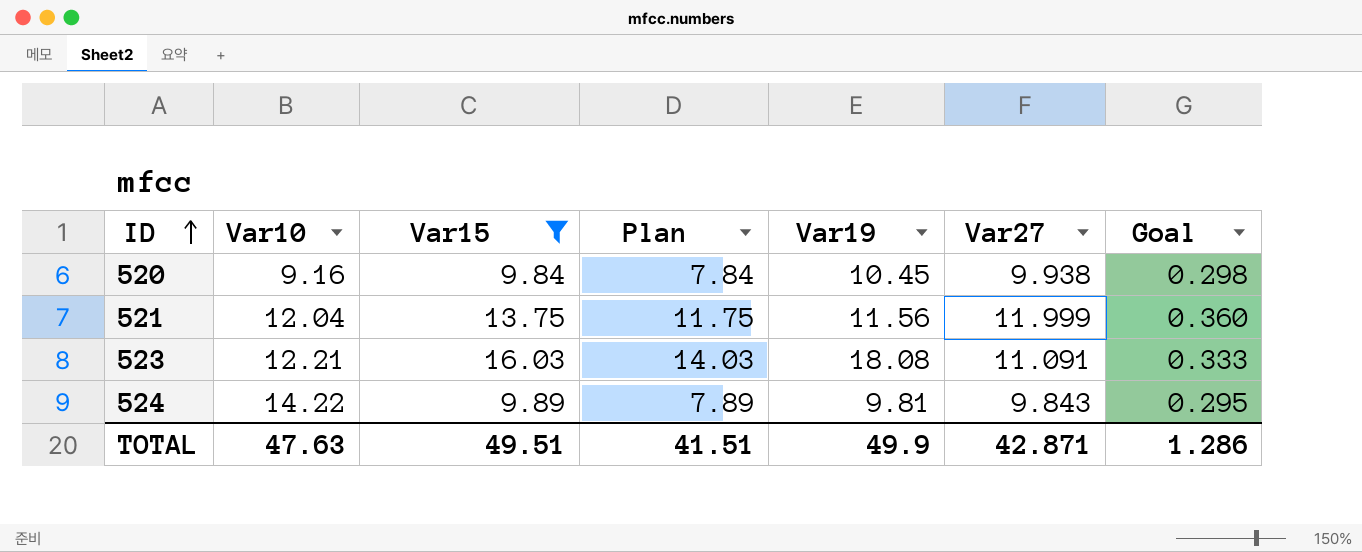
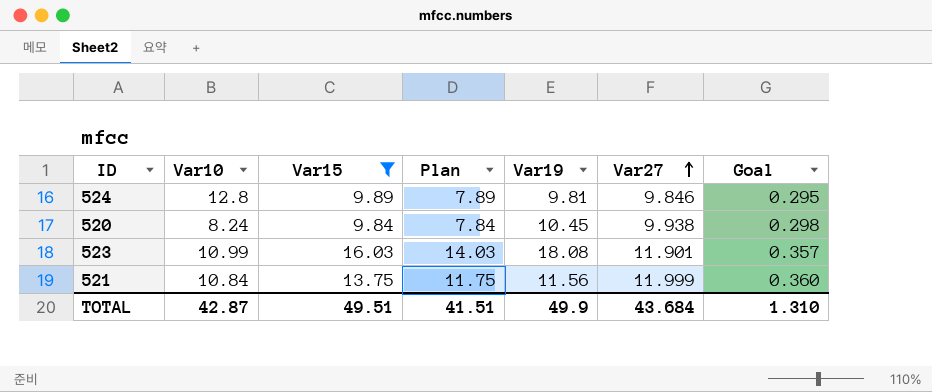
row order: ID ascending -> Var27 ascending
524 | Var10: 14.22 -> 12.8
524 | Var27: 9.843 -> 9.846
520 | Var10: 9.16 -> 8.24
523 | Var10: 12.21 -> 10.99
523 | Var27: 11.091 -> 11.901
523 | Goal: 0.333 -> 0.357
521 | Var10: 12.04 -> 10.84
TOTAL | Var10: 47.63 -> 42.87
TOTAL | Var27: 42.871 -> 43.684
TOTAL | Goal: 1.286 -> 1.310

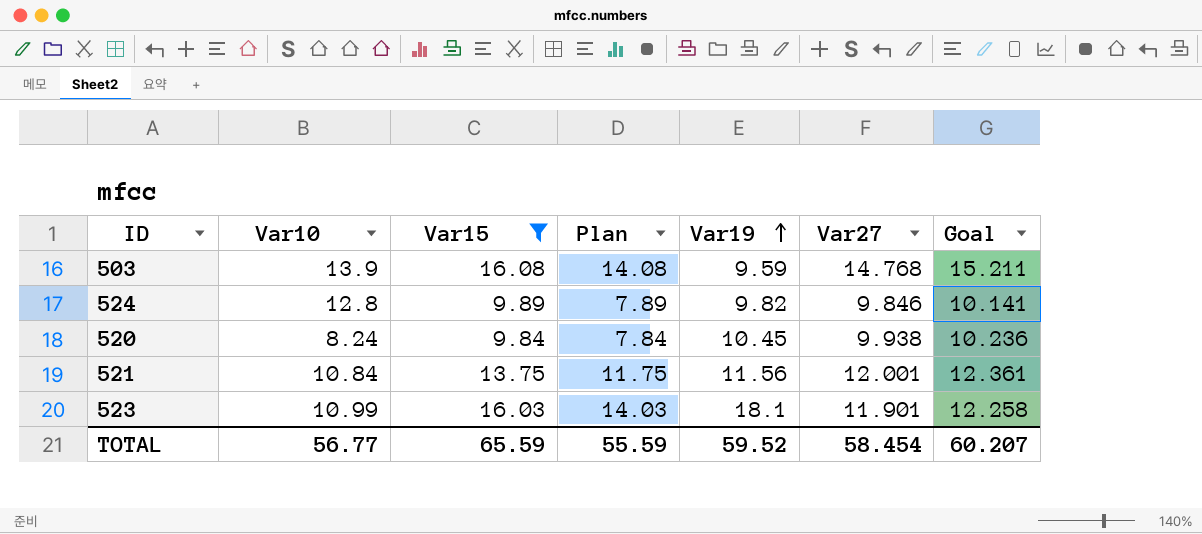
row order: Var27 ascending -> Var19 ascending
column Goal | formula: [Var27] * 0.03 -> [Var27] * 1.03
row 503: none -> 13.9 | 16.08 | 14.08 | 9.59 | 14.768 | 15.211
524 | Var19: 9.81 -> 9.82
521 | Var27: 11.999 -> 12.001
523 | Var19: 18.08 -> 18.1
TOTAL | Var10: 42.87 -> 56.77
TOTAL | Var15: 49.51 -> 65.59
TOTAL | Plan: 41.51 -> 55.59
TOTAL | Var19: 49.9 -> 59.52
TOTAL | Var27: 43.684 -> 58.454
TOTAL | Goal: 1.310 -> 60.207

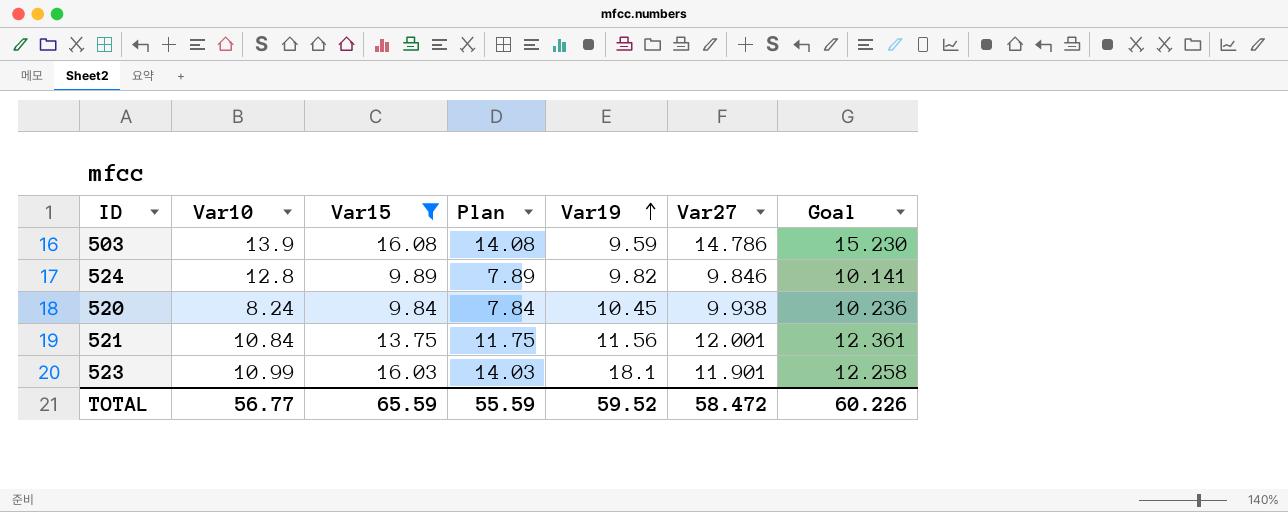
503 | Var27: 14.768 -> 14.786
503 | Goal: 15.211 -> 15.230
TOTAL | Var27: 58.454 -> 58.472
TOTAL | Goal: 60.207 -> 60.226

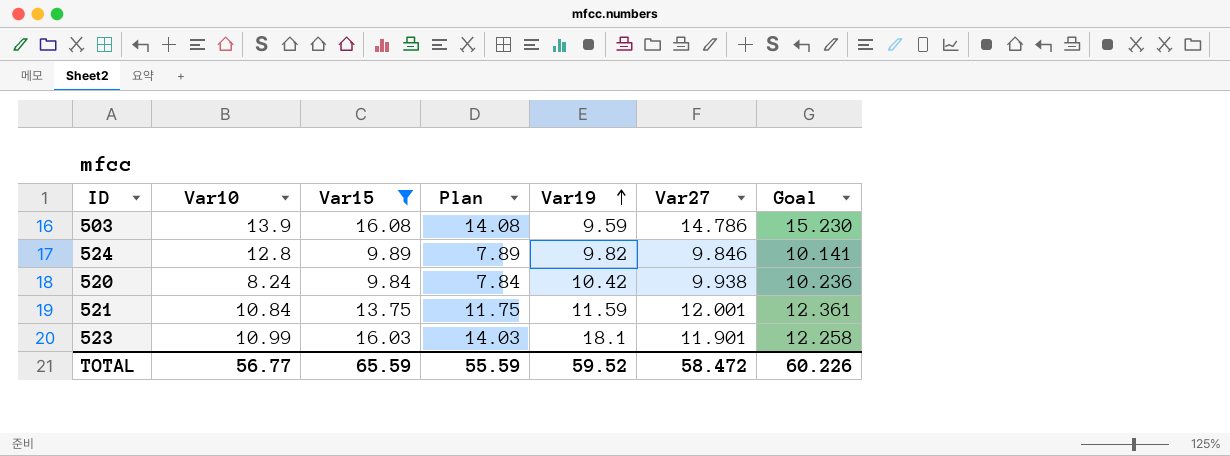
520 | Var19: 10.45 -> 10.42
521 | Var19: 11.56 -> 11.59

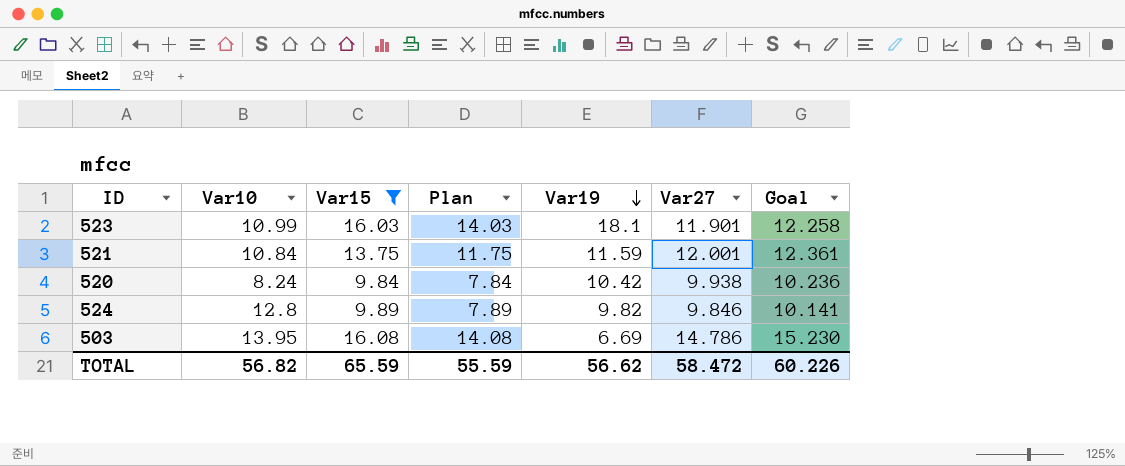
row order: Var19 ascending -> Var19 descending
503 | Var10: 13.9 -> 13.95
503 | Var19: 9.59 -> 6.69
TOTAL | Var10: 56.77 -> 56.82
TOTAL | Var19: 59.52 -> 56.62

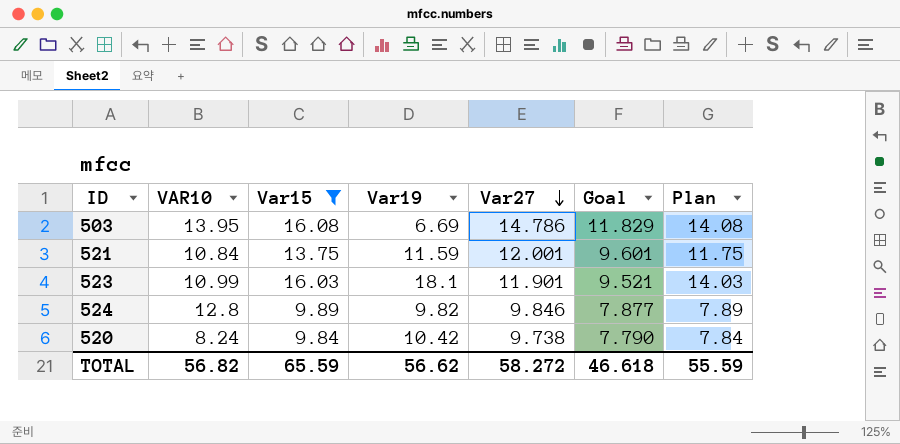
row order: Var19 descending -> Var27 descending
column name: Var10 -> VAR10
column Goal | formula: [Var27] * 1.03 -> [Var27] * 0.8
column Plan | position: 4 -> 7
520 | Var27: 9.938 -> 9.738
TOTAL | Var27: 58.472 -> 58.272
TOTAL | Goal: 60.226 -> 46.618

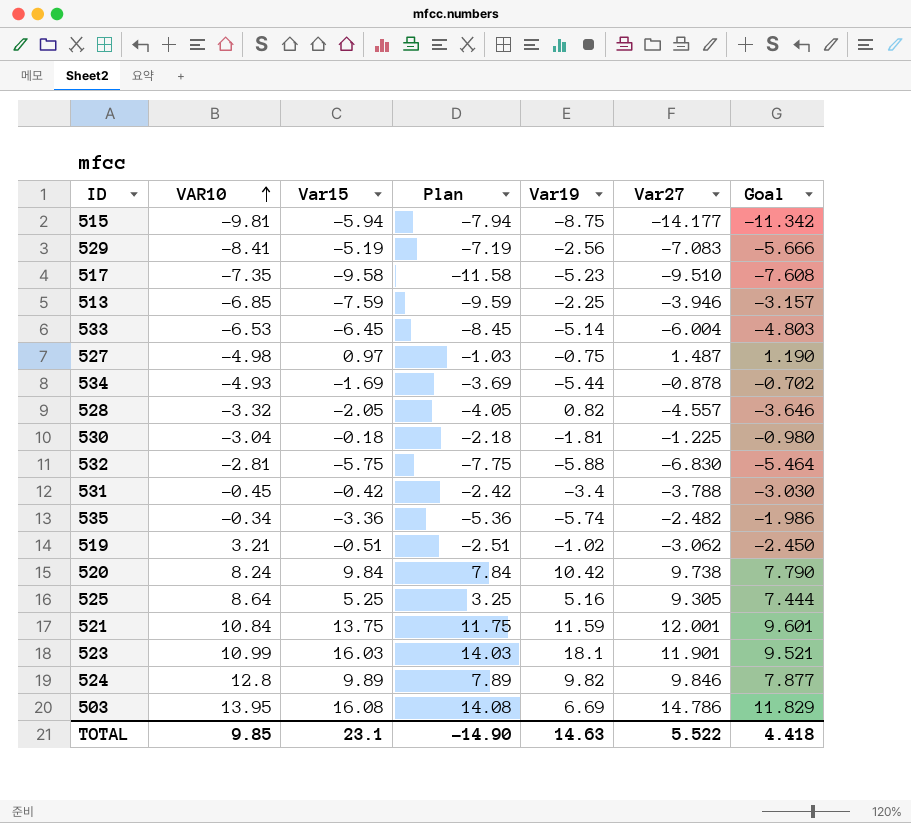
filter: Var15 >= 9.84 -> none
row order: Var27 descending -> VAR10 ascending
column Plan | position: 7 -> 4
TOTAL | VAR10: 56.82 -> 9.85
TOTAL | Var15: 65.59 -> 23.1
TOTAL | Plan: 55.59 -> -14.90
TOTAL | Var19: 56.62 -> 14.63
TOTAL | Var27: 58.272 -> 5.522
TOTAL | Goal: 46.618 -> 4.418

